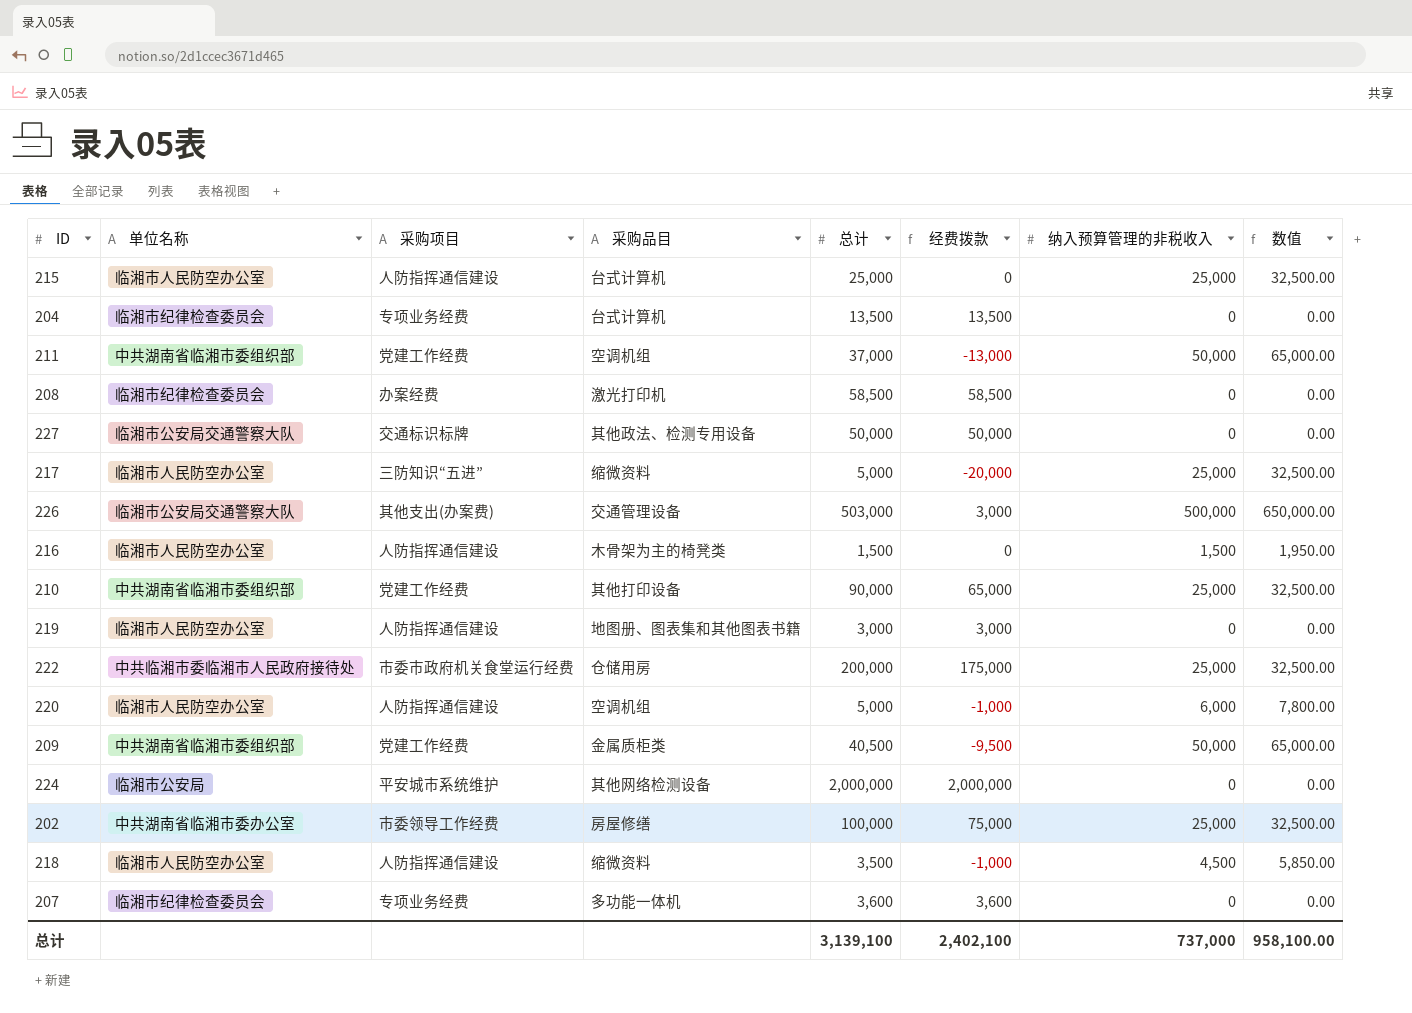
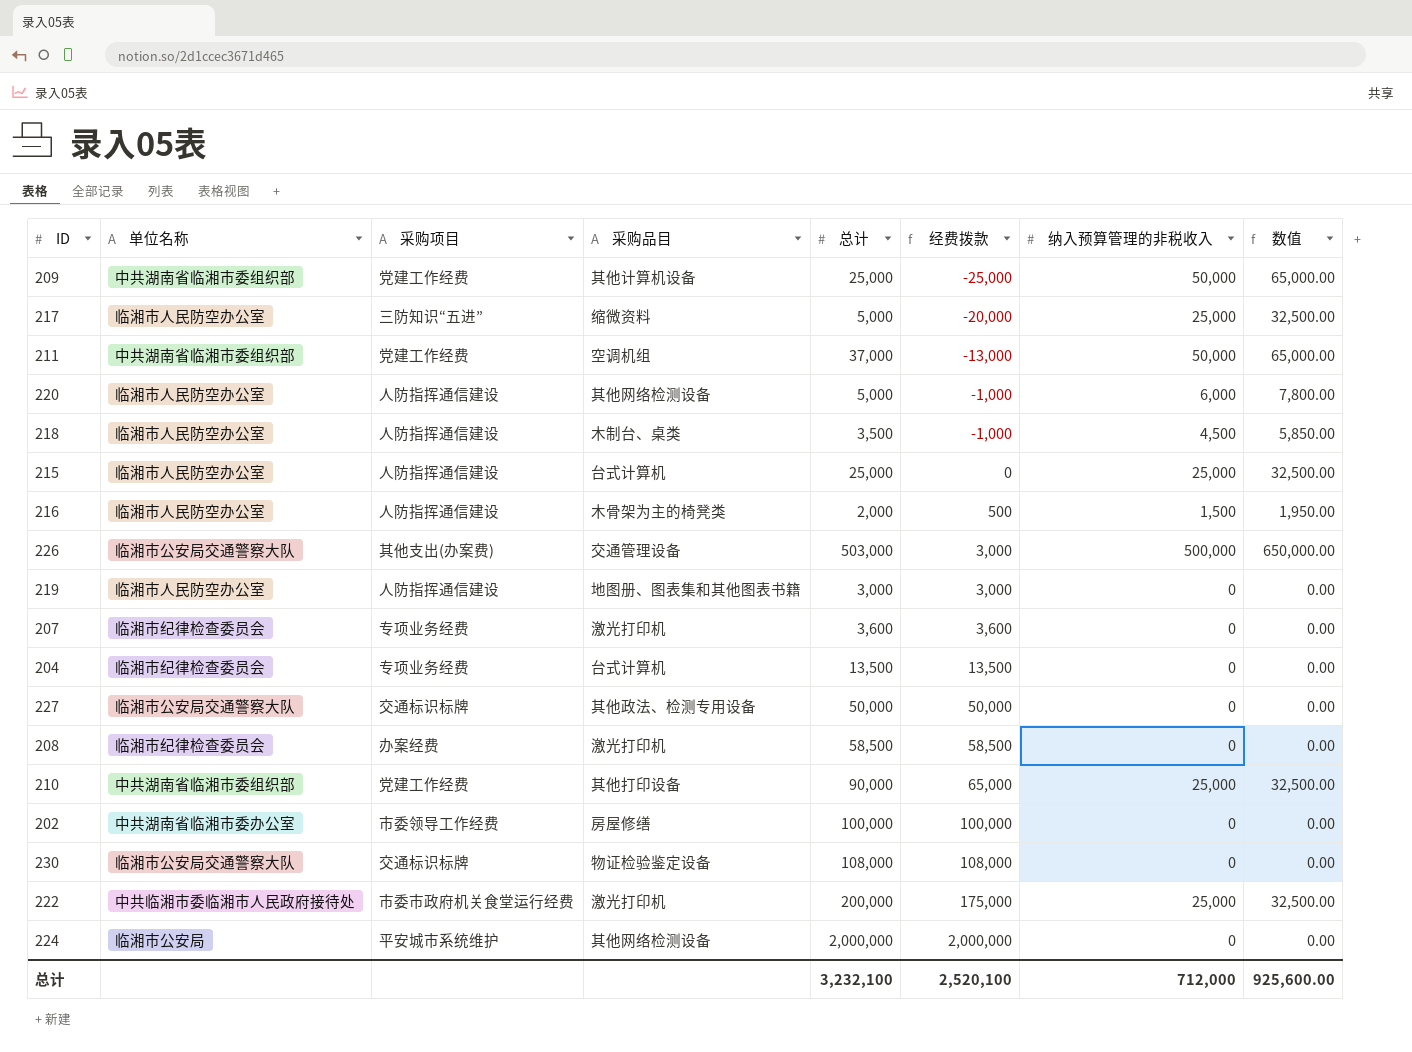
row order: none -> 经费拨款 ascending
209 | 采购品目: 金属质柜类 -> 其他计算机设备
209 | 总计: 40,500 -> 25,000
209 | 经费拨款: -9,500 -> -25,000
220 | 采购品目: 空调机组 -> 其他网络检测设备
218 | 采购品目: 缩微资料 -> 木制台、桌类
216 | 总计: 1,500 -> 2,000
216 | 经费拨款: 0 -> 500
207 | 采购品目: 多功能一体机 -> 激光打印机
202 | 经费拨款: 75,000 -> 100,000
202 | 纳入预算管理的非税收入: 25,000 -> 0
202 | 数值: 32,500.00 -> 0.00
row 230: none -> 临湘市公安局交通警察大队 | 交通标识标牌 | 物证检验鉴定设备 | 108,000 | 108,000 | 0 | 0.00
222 | 采购品目: 仓储用房 -> 激光打印机
总计 | 总计: 3,139,100 -> 3,232,100
总计 | 经费拨款: 2,402,100 -> 2,520,100
总计 | 纳入预算管理的非税收入: 737,000 -> 712,000
总计 | 数值: 958,100.00 -> 925,600.00

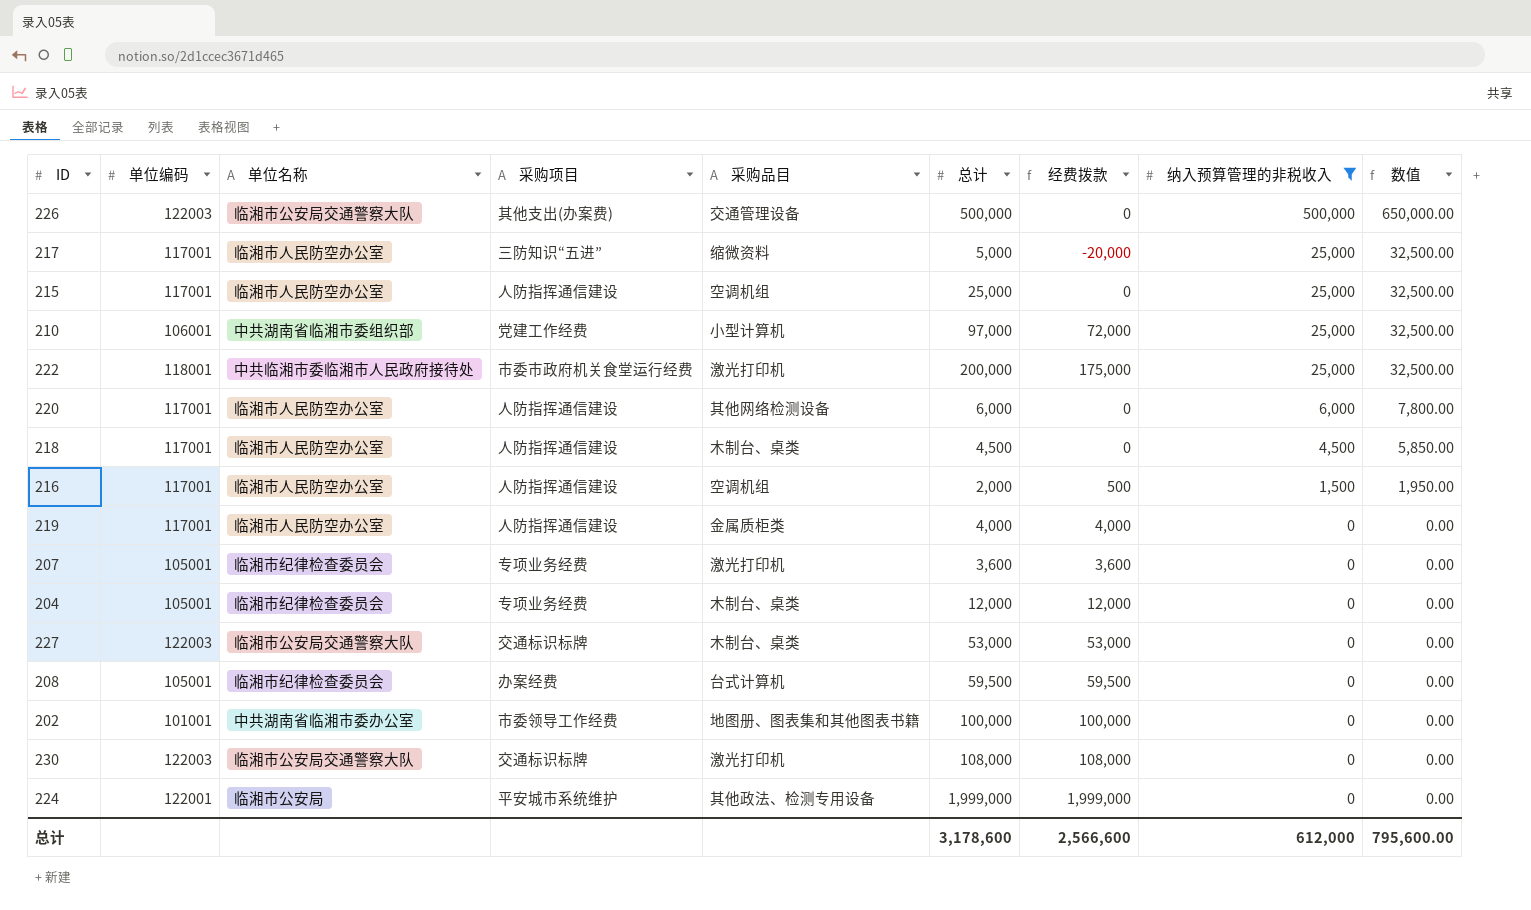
filter: none -> 纳入预算管理的非税收入 != 50,000
row order: 经费拨款 ascending -> 纳入预算管理的非税收入 descending
column 单位编码 | position: none -> 2
226 | 总计: 503,000 -> 500,000
226 | 经费拨款: 3,000 -> 0
215 | 采购品目: 台式计算机 -> 空调机组
210 | 采购品目: 其他打印设备 -> 小型计算机
210 | 总计: 90,000 -> 97,000
210 | 经费拨款: 65,000 -> 72,000
220 | 总计: 5,000 -> 6,000
220 | 经费拨款: -1,000 -> 0
218 | 总计: 3,500 -> 4,500
218 | 经费拨款: -1,000 -> 0
216 | 采购品目: 木骨架为主的椅凳类 -> 空调机组
219 | 采购品目: 地图册、图表集和其他图表书籍 -> 金属质柜类
219 | 总计: 3,000 -> 4,000
219 | 经费拨款: 3,000 -> 4,000
204 | 采购品目: 台式计算机 -> 木制台、桌类
204 | 总计: 13,500 -> 12,000
204 | 经费拨款: 13,500 -> 12,000
227 | 采购品目: 其他政法、检测专用设备 -> 木制台、桌类
227 | 总计: 50,000 -> 53,000
227 | 经费拨款: 50,000 -> 53,000
208 | 采购品目: 激光打印机 -> 台式计算机
208 | 总计: 58,500 -> 59,500
208 | 经费拨款: 58,500 -> 59,500
202 | 采购品目: 房屋修缮 -> 地图册、图表集和其他图表书籍
230 | 采购品目: 物证检验鉴定设备 -> 激光打印机
224 | 采购品目: 其他网络检测设备 -> 其他政法、检测专用设备
224 | 总计: 2,000,000 -> 1,999,000
224 | 经费拨款: 2,000,000 -> 1,999,000
总计 | 总计: 3,232,100 -> 3,178,600
总计 | 经费拨款: 2,520,100 -> 2,566,600
总计 | 纳入预算管理的非税收入: 712,000 -> 612,000
总计 | 数值: 925,600.00 -> 795,600.00

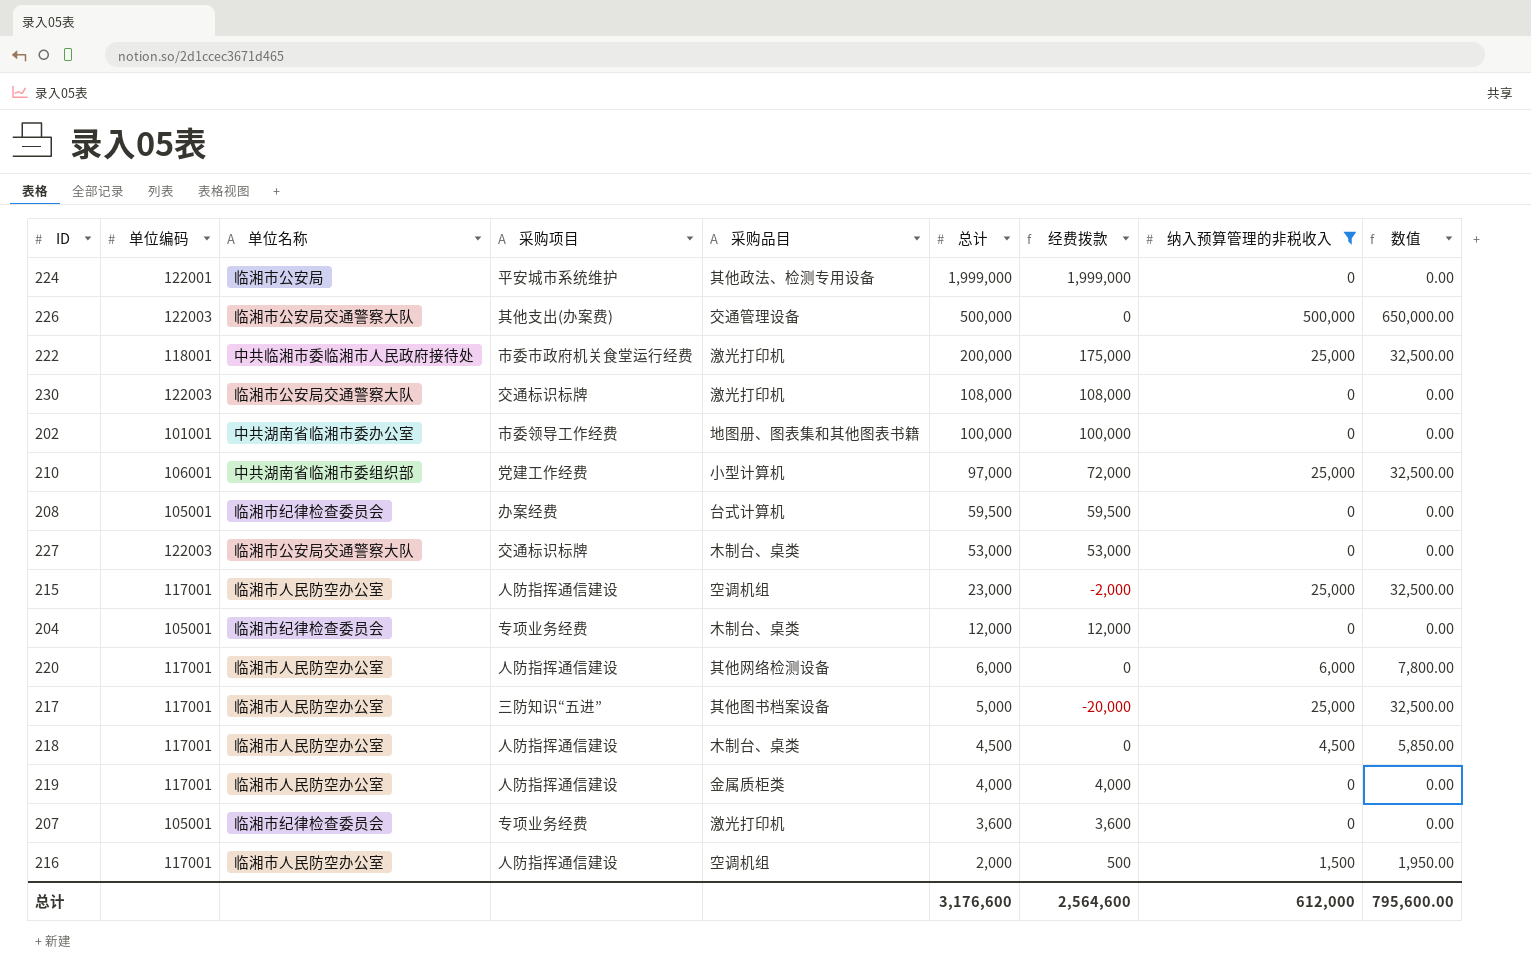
row order: 纳入预算管理的非税收入 descending -> 总计 descending
215 | 总计: 25,000 -> 23,000
215 | 经费拨款: 0 -> -2,000
217 | 采购品目: 缩微资料 -> 其他图书档案设备
总计 | 总计: 3,178,600 -> 3,176,600
总计 | 经费拨款: 2,566,600 -> 2,564,600

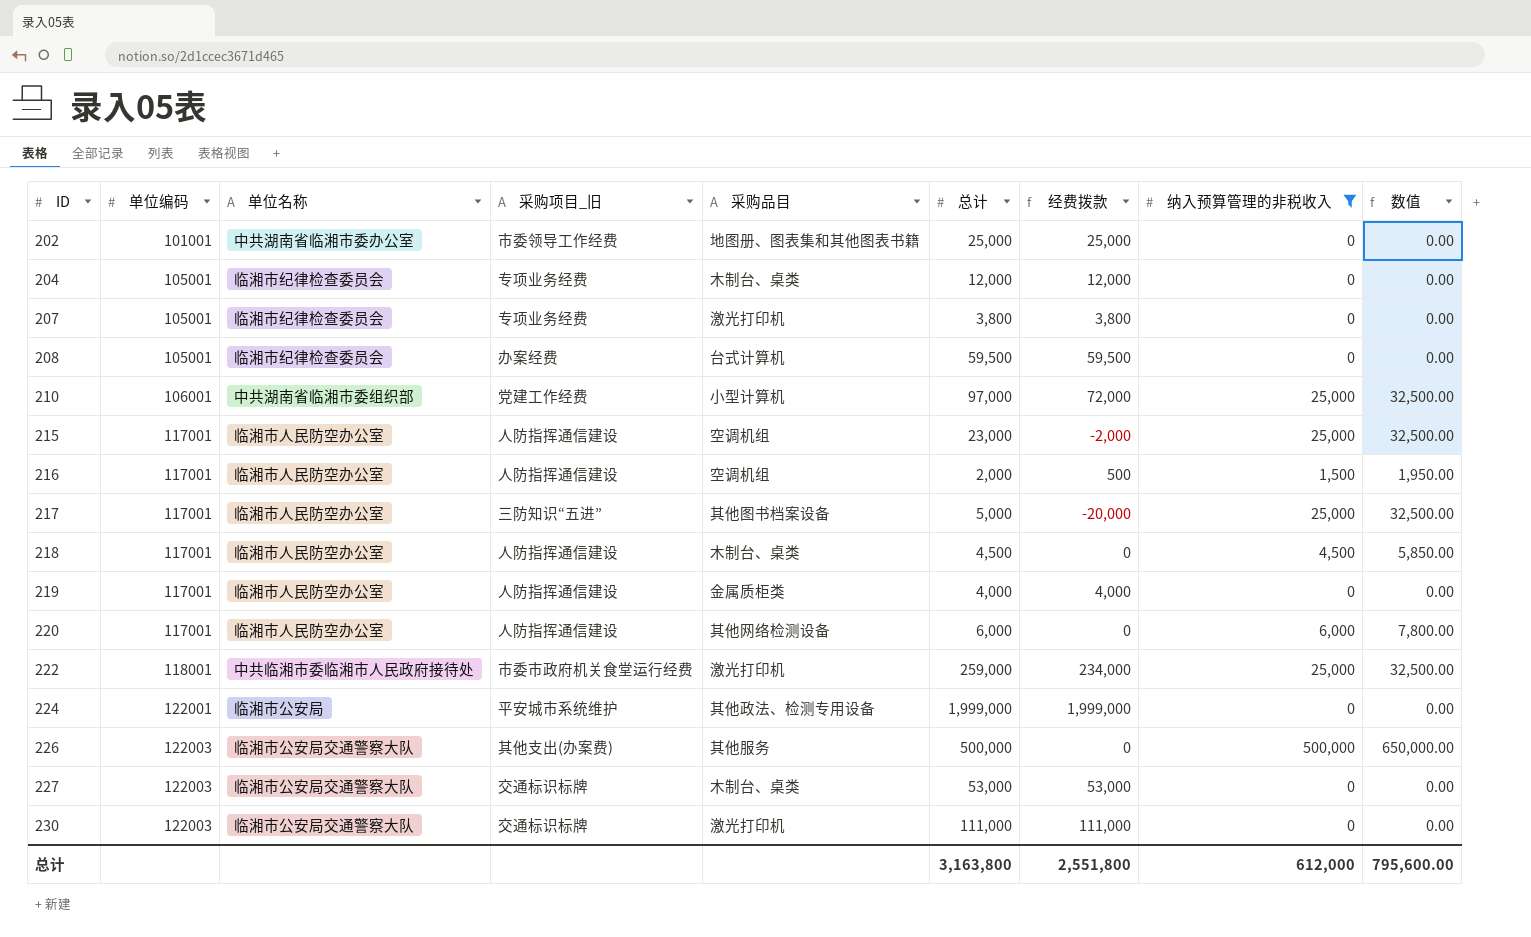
row order: 总计 descending -> ID ascending
column name: 采购项目 -> 采购项目_旧
202 | 总计: 100,000 -> 25,000
202 | 经费拨款: 100,000 -> 25,000
207 | 总计: 3,600 -> 3,800
207 | 经费拨款: 3,600 -> 3,800
222 | 总计: 200,000 -> 259,000
222 | 经费拨款: 175,000 -> 234,000
226 | 采购品目: 交通管理设备 -> 其他服务
230 | 总计: 108,000 -> 111,000
230 | 经费拨款: 108,000 -> 111,000
总计 | 总计: 3,176,600 -> 3,163,800
总计 | 经费拨款: 2,564,600 -> 2,551,800

